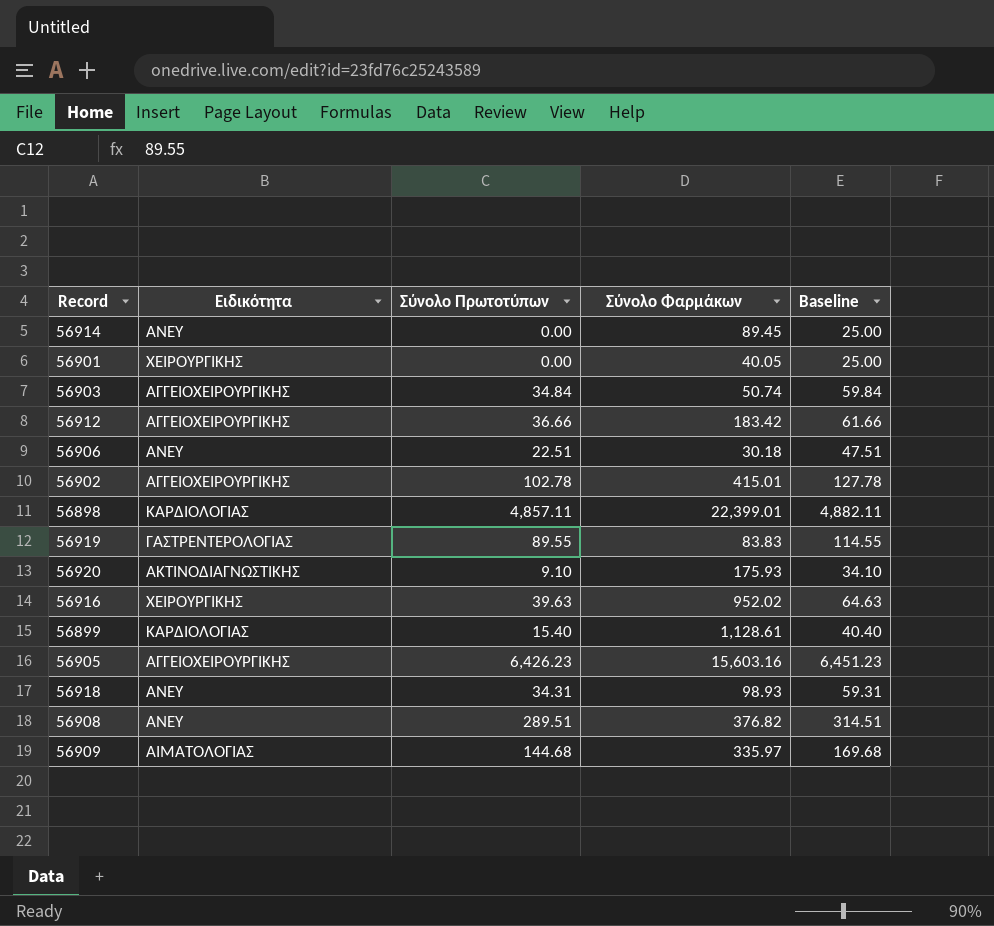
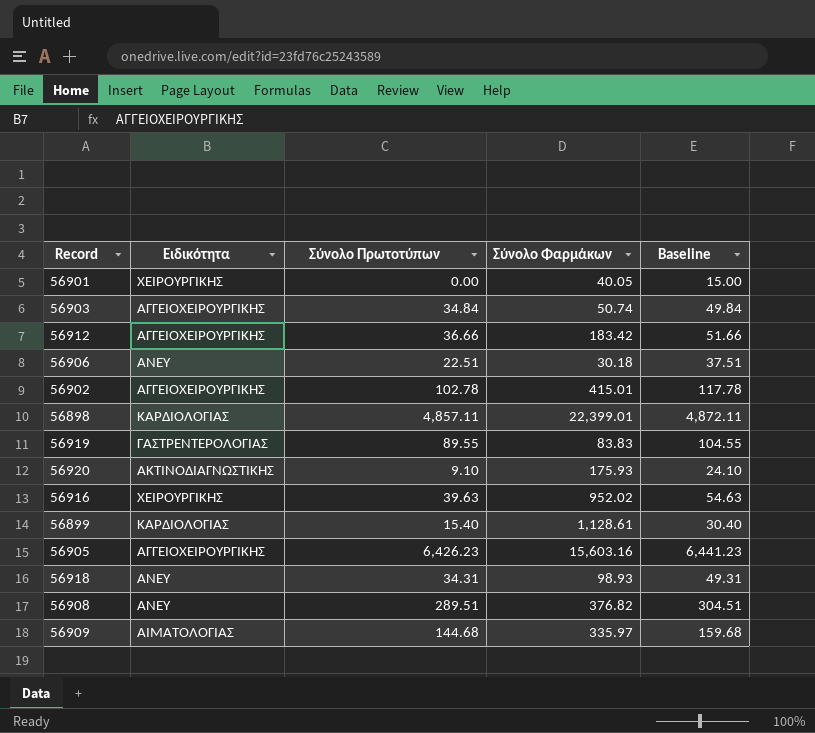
column Baseline | formula: [Σύνολο Πρωτοτύπων] + 25 -> [Σύνολο Πρωτοτύπων] + 15
row 56914: ΑΝΕΥ | 0.00 | 89.45 | 25.00 -> none

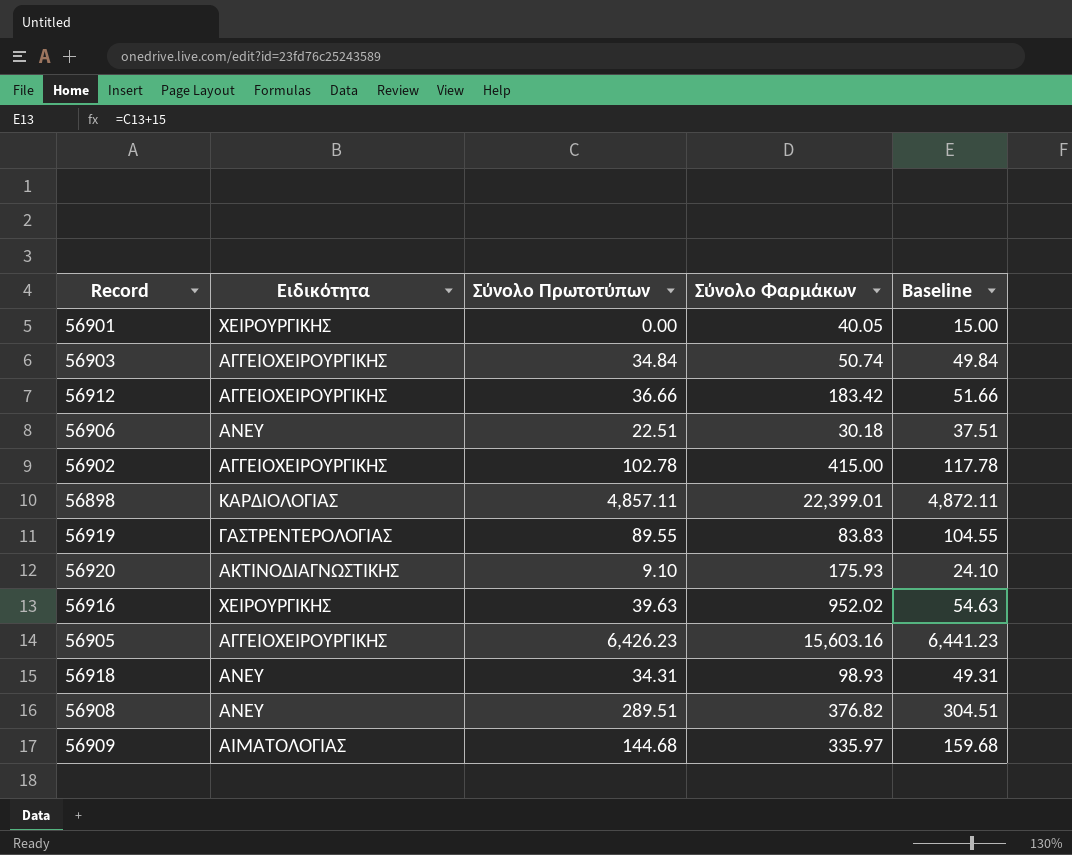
row 56899: ΚΑΡΔΙΟΛΟΓΙΑΣ | 15.40 | 1,128.61 | 30.40 -> none
56902 | Σύνολο Φαρμάκων: 415.01 -> 415.00

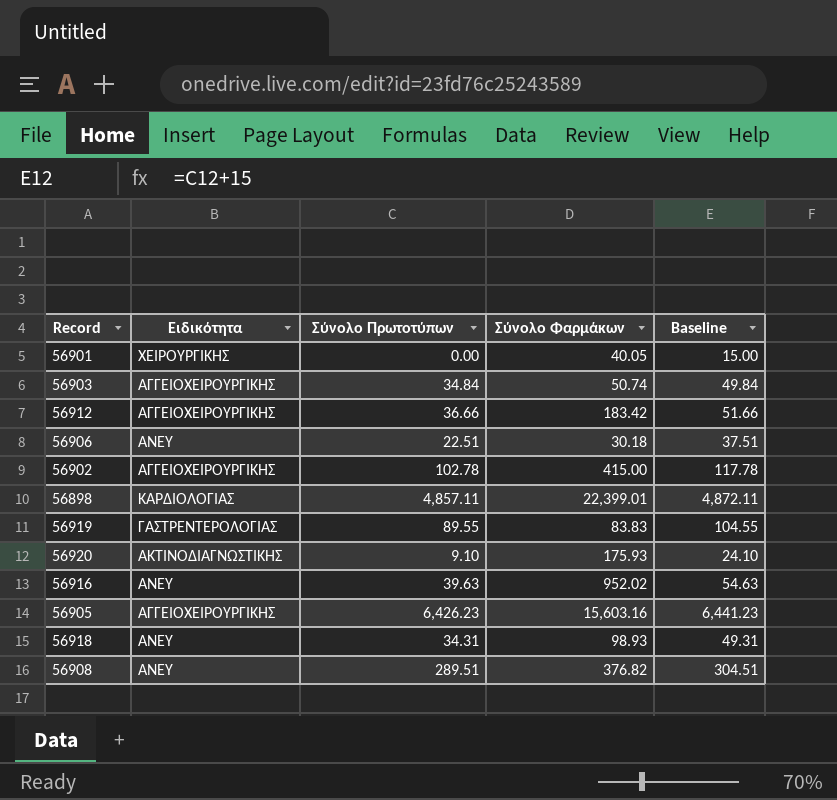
row 56909: ΑΙΜΑΤΟΛΟΓΙΑΣ | 144.68 | 335.97 | 159.68 -> none
56916 | Ειδικότητα: ΧΕΙΡΟΥΡΓΙΚΗΣ -> ΑΝΕΥ

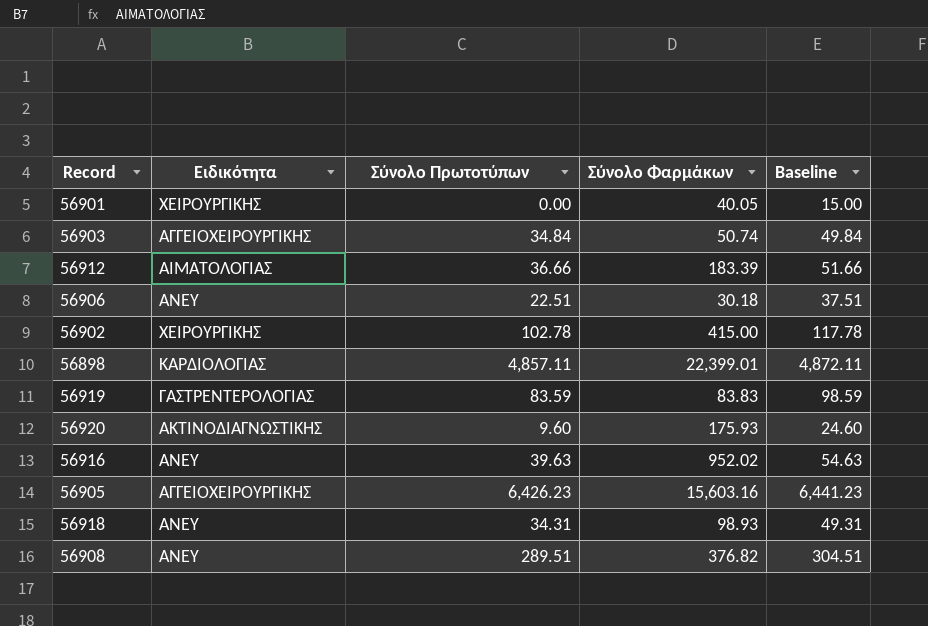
56912 | Ειδικότητα: ΑΓΓΕΙΟΧΕΙΡΟΥΡΓΙΚΗΣ -> ΑΙΜΑΤΟΛΟΓΙΑΣ
56912 | Σύνολο Φαρμάκων: 183.42 -> 183.39
56902 | Ειδικότητα: ΑΓΓΕΙΟΧΕΙΡΟΥΡΓΙΚΗΣ -> ΧΕΙΡΟΥΡΓΙΚΗΣ
56919 | Σύνολο Πρωτοτύπων: 89.55 -> 83.59
56919 | Baseline: 104.55 -> 98.59
56920 | Σύνολο Πρωτοτύπων: 9.10 -> 9.60
56920 | Baseline: 24.10 -> 24.60

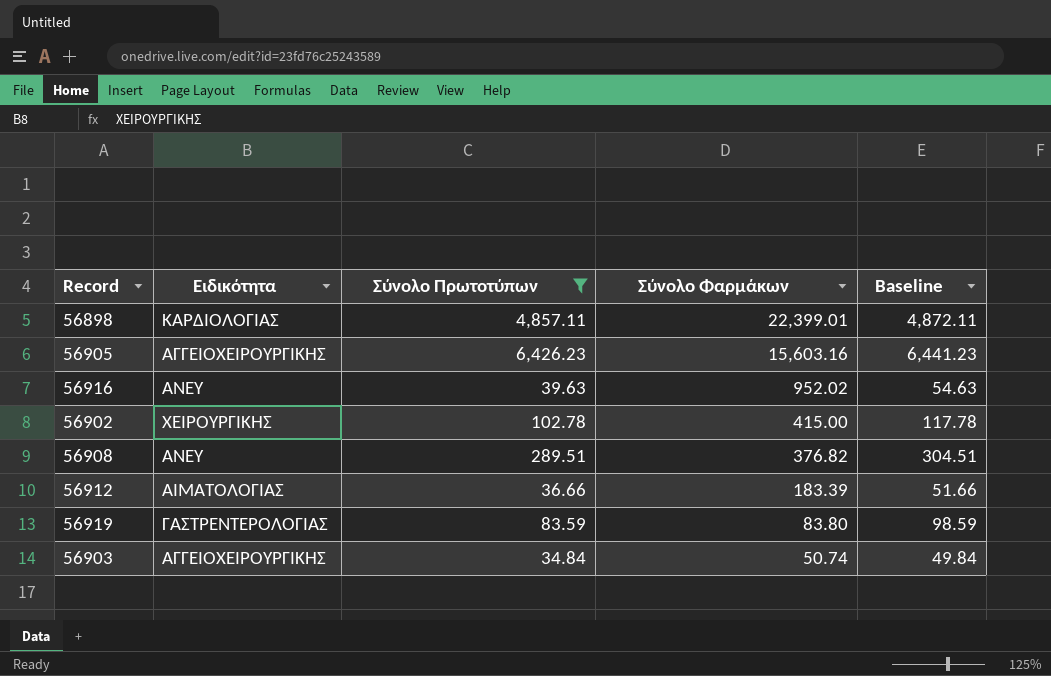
filter: none -> Σύνολο Πρωτοτύπων >= 34.84
row order: none -> Σύνολο Φαρμάκων descending
56919 | Σύνολο Φαρμάκων: 83.83 -> 83.80

